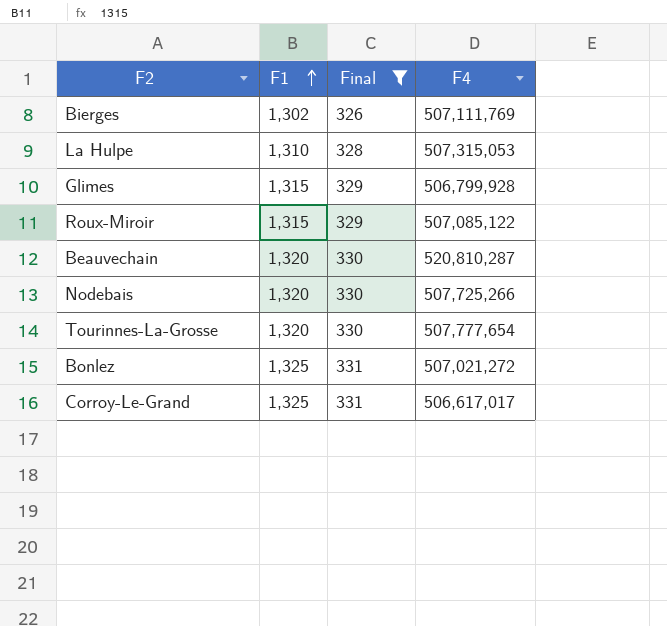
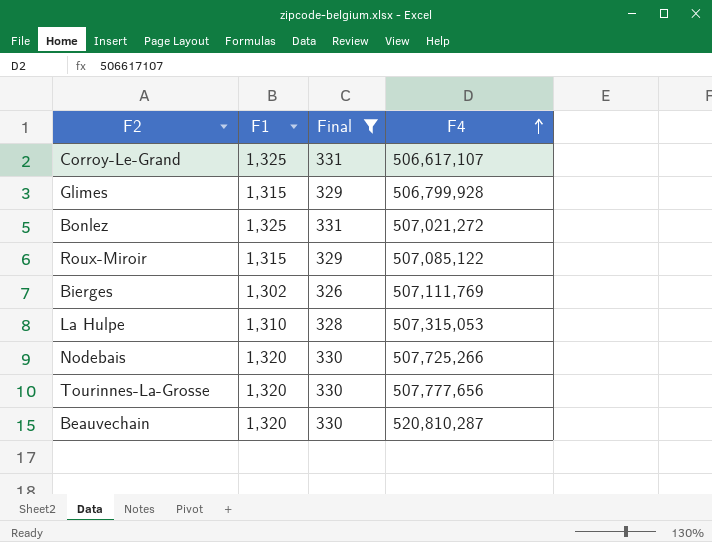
row order: F1 ascending -> F4 ascending
Corroy-Le-Grand | F4: 506,617,017 -> 506,617,107
Tourinnes-La-Grosse | F4: 507,777,654 -> 507,777,656

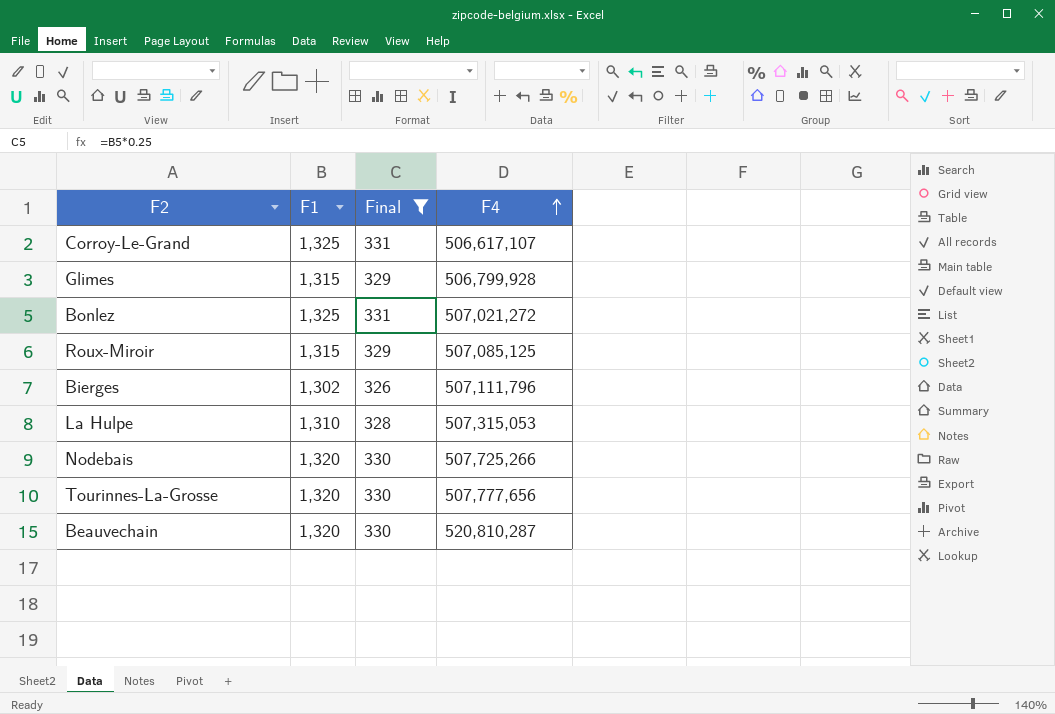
Roux-Miroir | F4: 507,085,122 -> 507,085,125
Bierges | F4: 507,111,769 -> 507,111,796

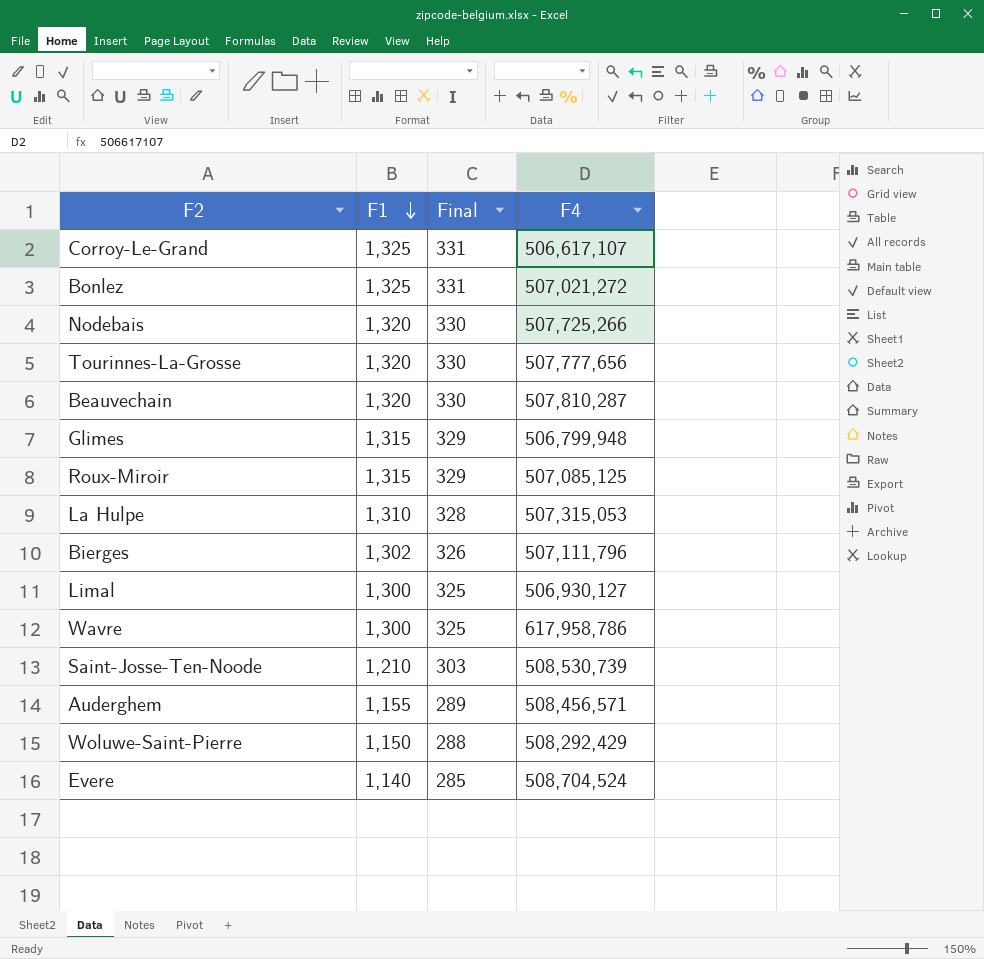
filter: Final >= 326 -> none
row order: F4 ascending -> F1 descending
Beauvechain | F4: 520,810,287 -> 507,810,287
Glimes | F4: 506,799,928 -> 506,799,948

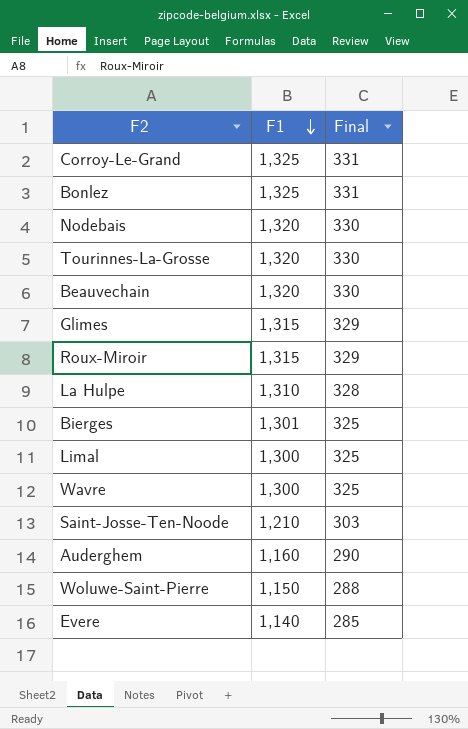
column F4 | position: 4 -> none
Bierges | F1: 1,302 -> 1,301
Bierges | Final: 326 -> 325
Auderghem | F1: 1,155 -> 1,160
Auderghem | Final: 289 -> 290

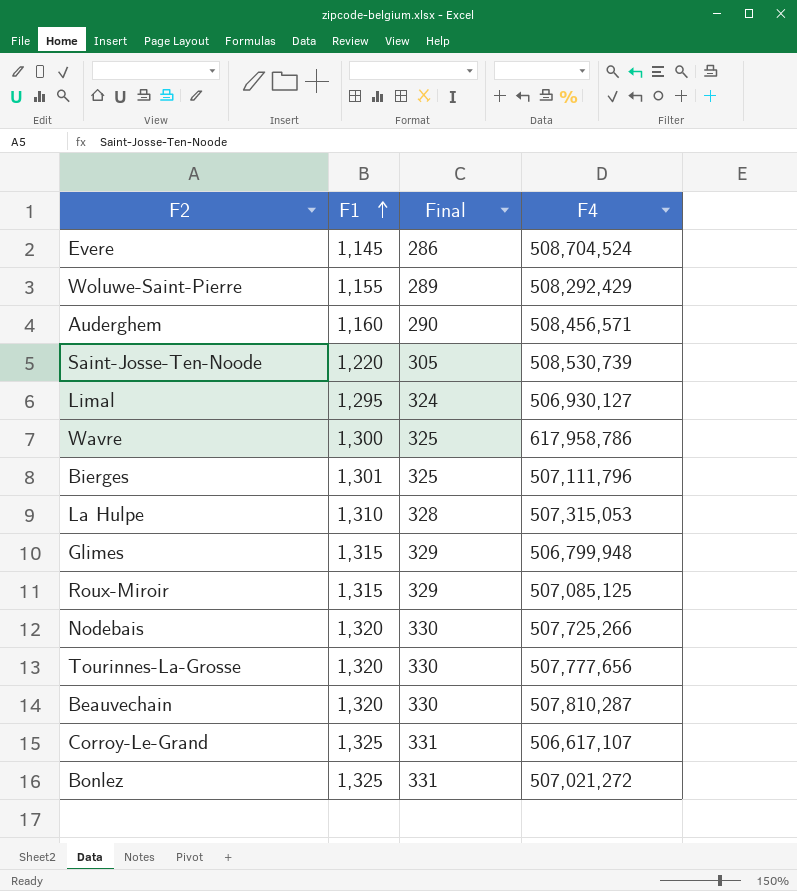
row order: F1 descending -> F1 ascending
column F4 | position: none -> 4
Evere | F1: 1,140 -> 1,145
Evere | Final: 285 -> 286
Woluwe-Saint-Pierre | F1: 1,150 -> 1,155
Woluwe-Saint-Pierre | Final: 288 -> 289
Saint-Josse-Ten-Noode | F1: 1,210 -> 1,220
Saint-Josse-Ten-Noode | Final: 303 -> 305
Limal | F1: 1,300 -> 1,295
Limal | Final: 325 -> 324

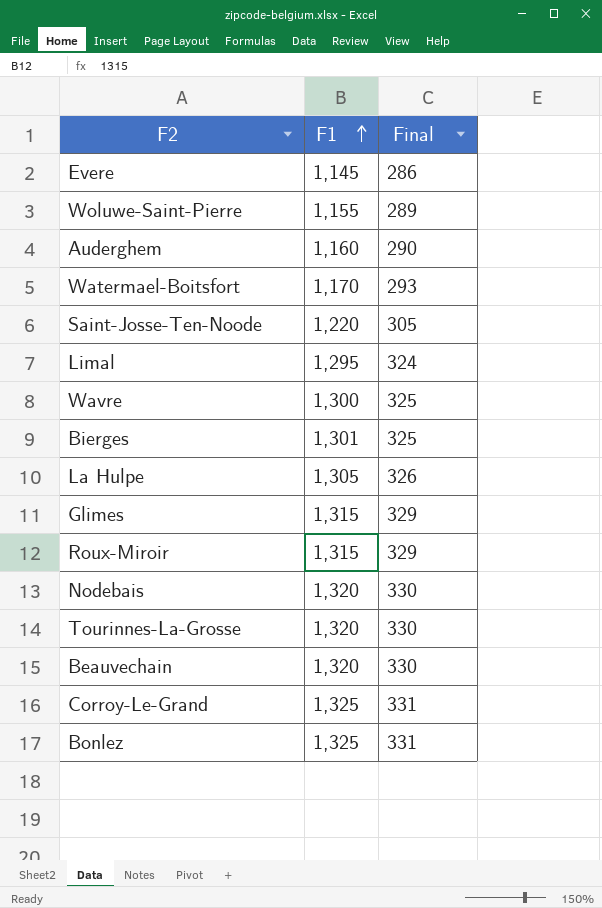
column F4 | position: 4 -> none
row Watermael-Boitsfort: none -> 1,170 | 293
La Hulpe | F1: 1,310 -> 1,305
La Hulpe | Final: 328 -> 326

